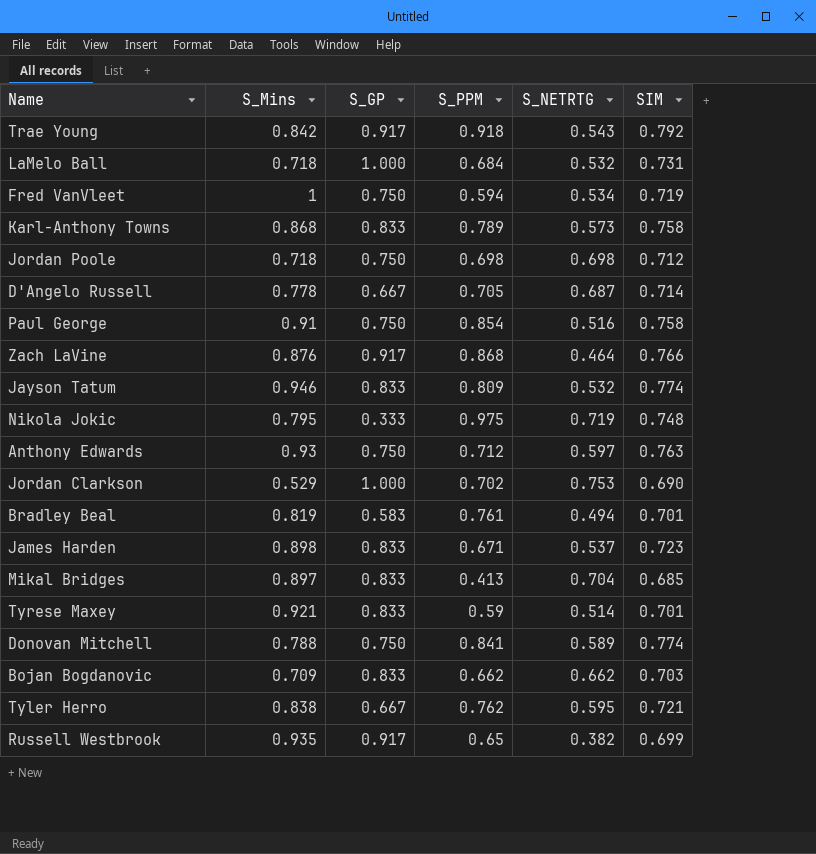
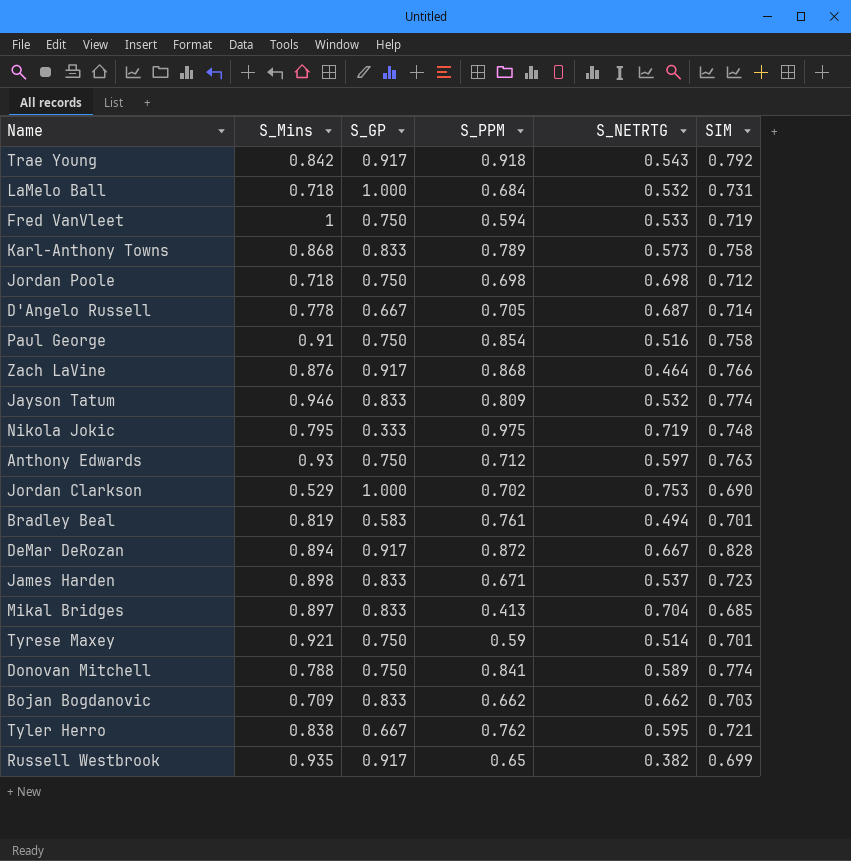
Fred VanVleet | S_NETRTG: 0.534 -> 0.533
row DeMar DeRozan: none -> 0.894 | 0.917 | 0.872 | 0.667 | 0.828
Tyrese Maxey | S_GP: 0.833 -> 0.750

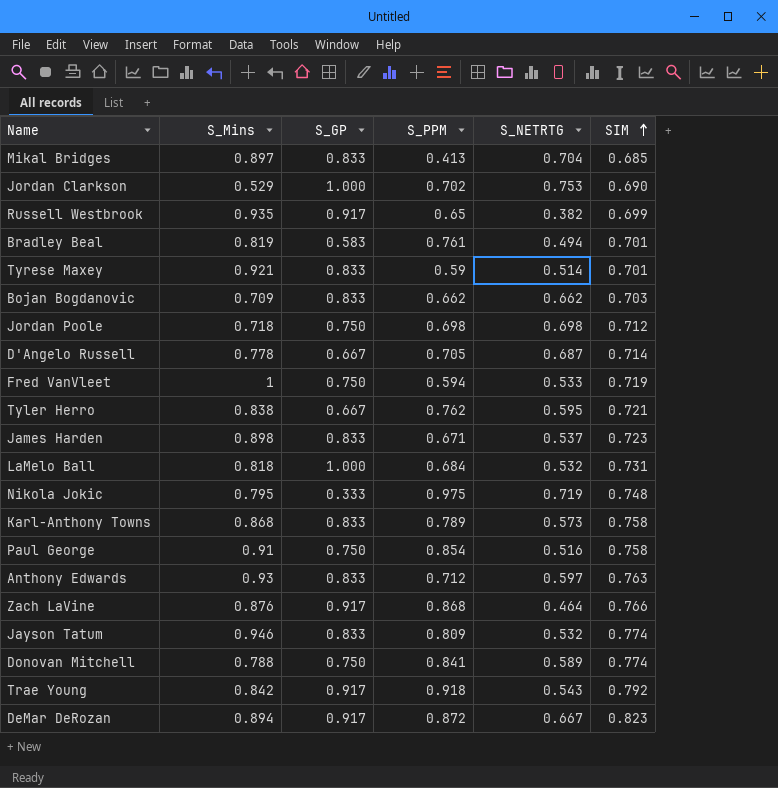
row order: none -> SIM ascending
Tyrese Maxey | S_GP: 0.750 -> 0.833
LaMelo Ball | S_Mins: 0.718 -> 0.818
Anthony Edwards | S_GP: 0.750 -> 0.833
DeMar DeRozan | SIM: 0.828 -> 0.823

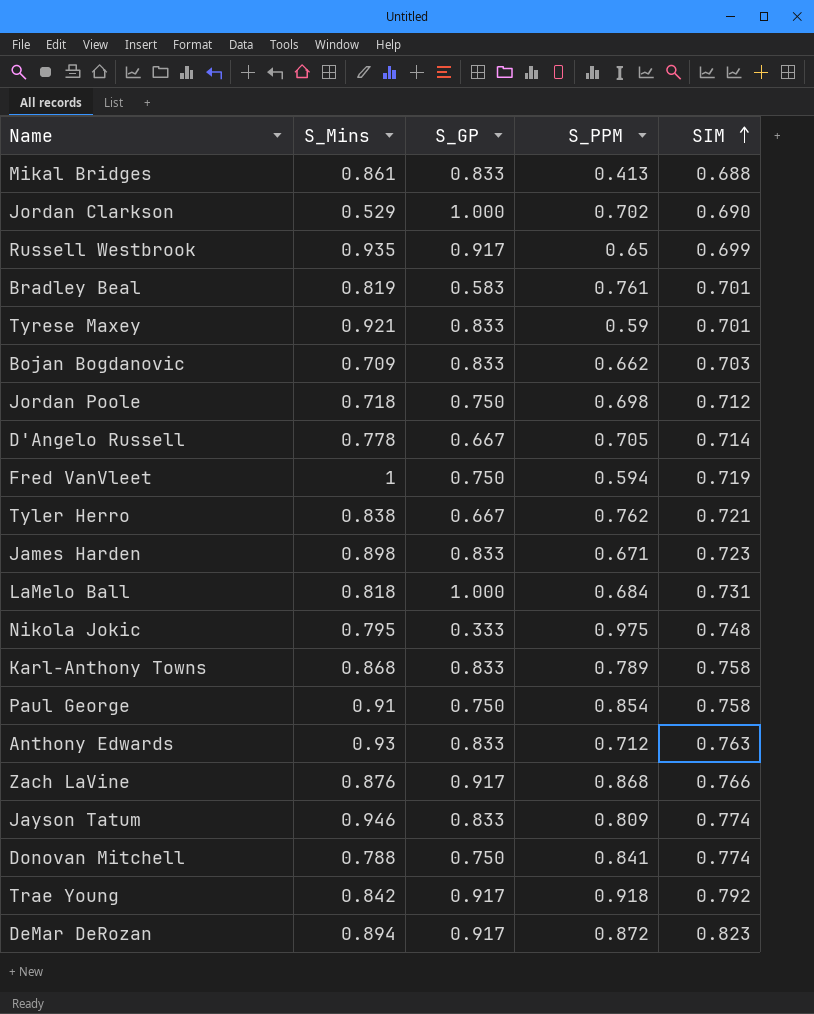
column S_NETRTG | position: 5 -> none
Mikal Bridges | S_Mins: 0.897 -> 0.861
Mikal Bridges | SIM: 0.685 -> 0.688

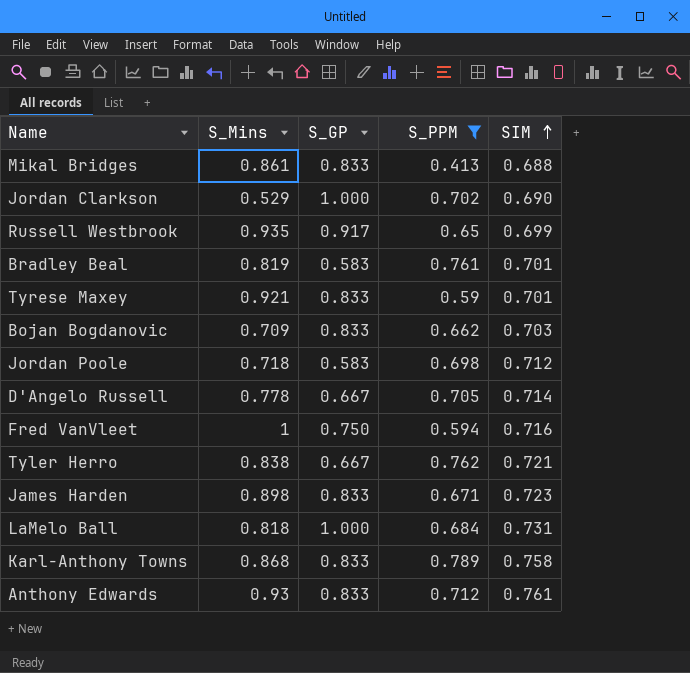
filter: none -> S_PPM <= 0.789
Jordan Poole | S_GP: 0.750 -> 0.583
Fred VanVleet | SIM: 0.719 -> 0.716
Anthony Edwards | SIM: 0.763 -> 0.761

